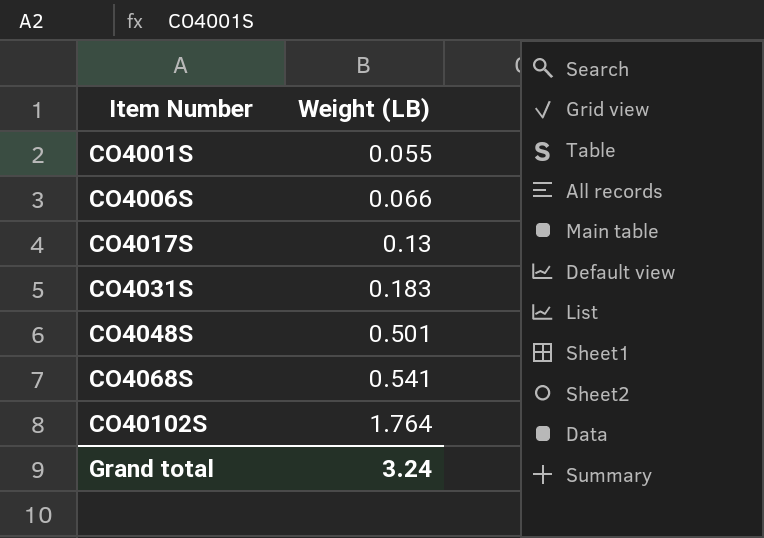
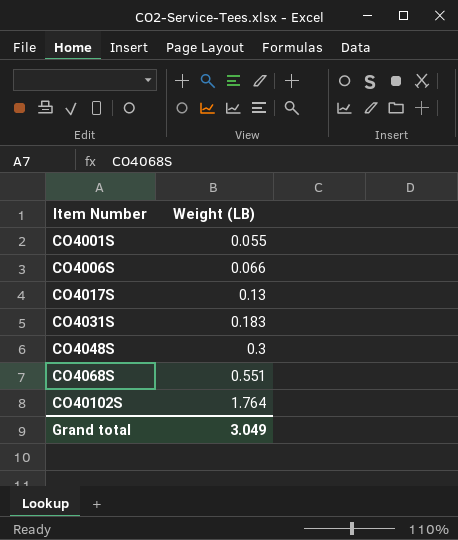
CO4048S | Weight (LB): 0.501 -> 0.3
CO4068S | Weight (LB): 0.541 -> 0.551
Grand total | Weight (LB): 3.24 -> 3.049

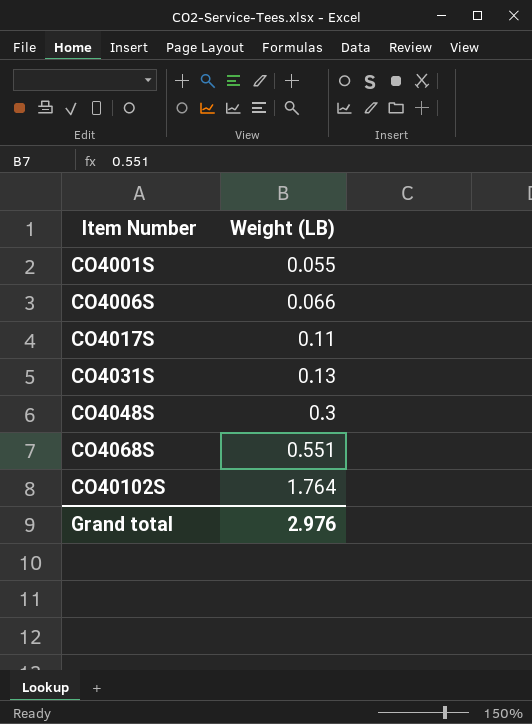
CO4017S | Weight (LB): 0.13 -> 0.11
CO4031S | Weight (LB): 0.183 -> 0.13
Grand total | Weight (LB): 3.049 -> 2.976

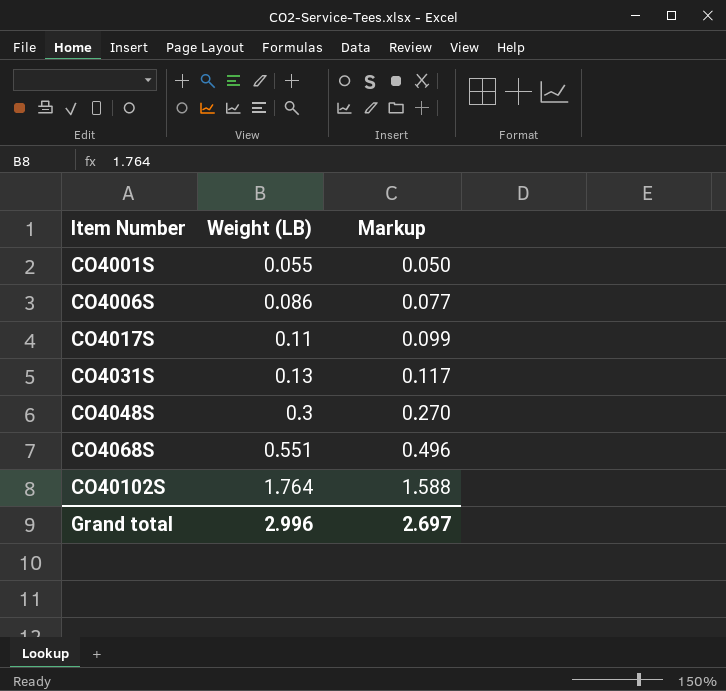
column Markup | formula: none -> [Weight (LB)] * 0.9
CO4006S | Weight (LB): 0.066 -> 0.086
Grand total | Weight (LB): 2.976 -> 2.996

